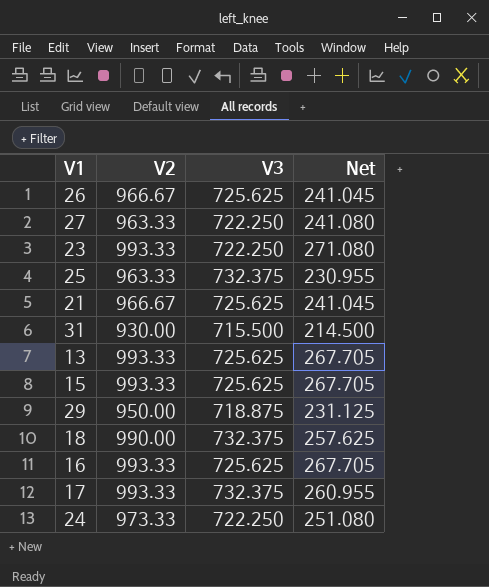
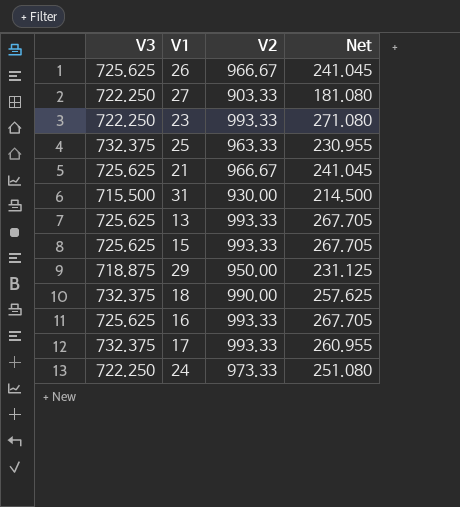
column V3 | position: 3 -> 1
27 | V2: 963.33 -> 903.33
27 | Net: 241.080 -> 181.080

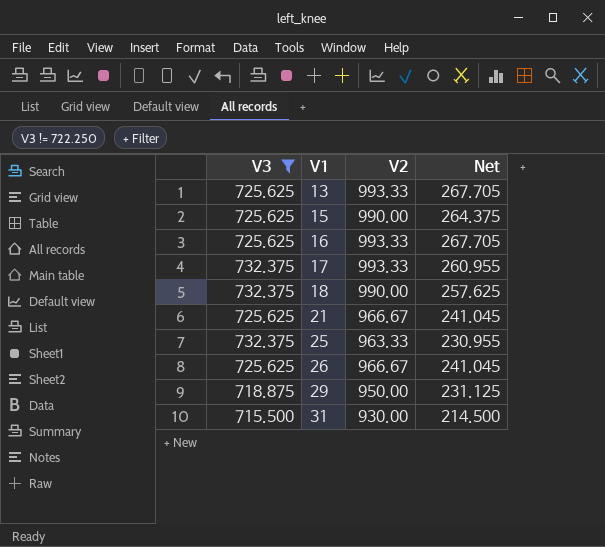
filter: none -> V3 != 722.250
row order: none -> V1 ascending
15 | V2: 993.33 -> 990.00
15 | Net: 267.705 -> 264.375

